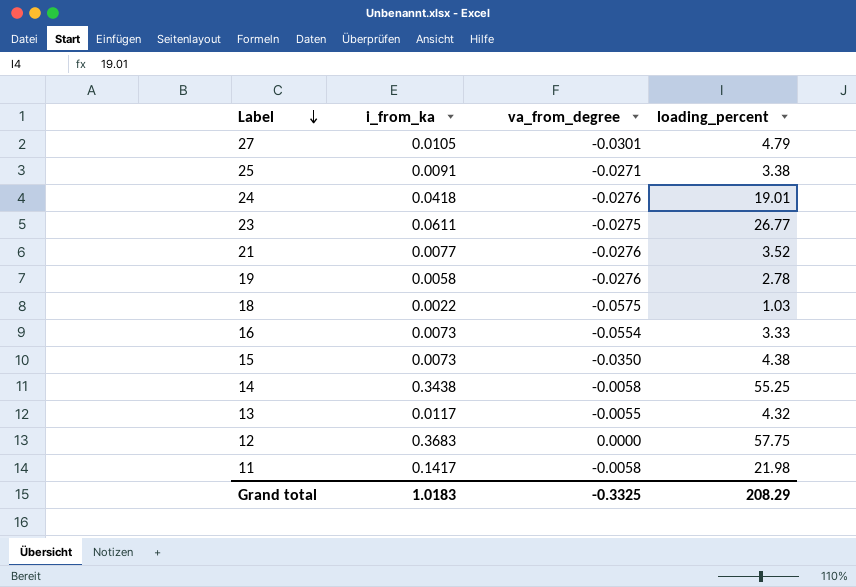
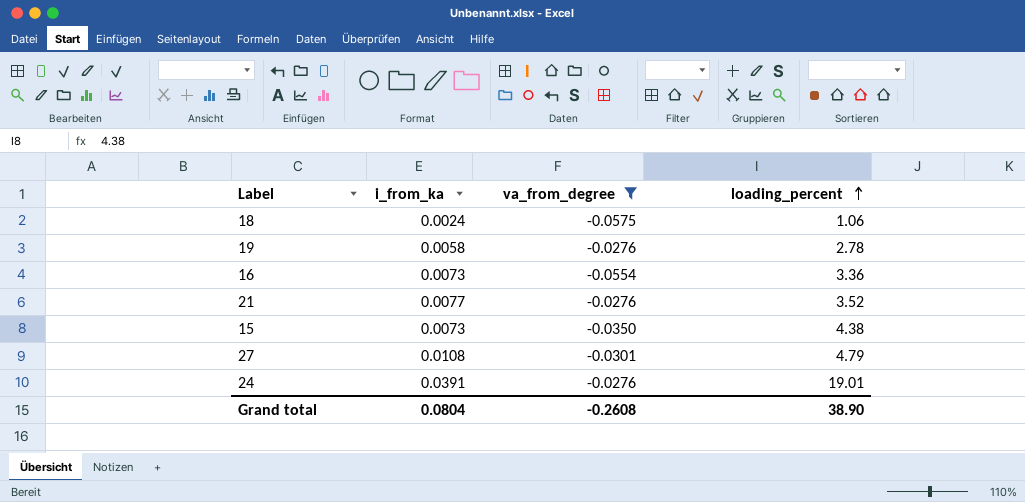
filter: none -> va_from_degree <= -0.0276
row order: Label descending -> loading_percent ascending
18 | i_from_ka: 0.0022 -> 0.0024
18 | loading_percent: 1.03 -> 1.06
16 | loading_percent: 3.33 -> 3.36
27 | i_from_ka: 0.0105 -> 0.0108
24 | i_from_ka: 0.0418 -> 0.0391
Grand total | i_from_ka: 1.0183 -> 0.0804
Grand total | va_from_degree: -0.3325 -> -0.2608
Grand total | loading_percent: 208.29 -> 38.90

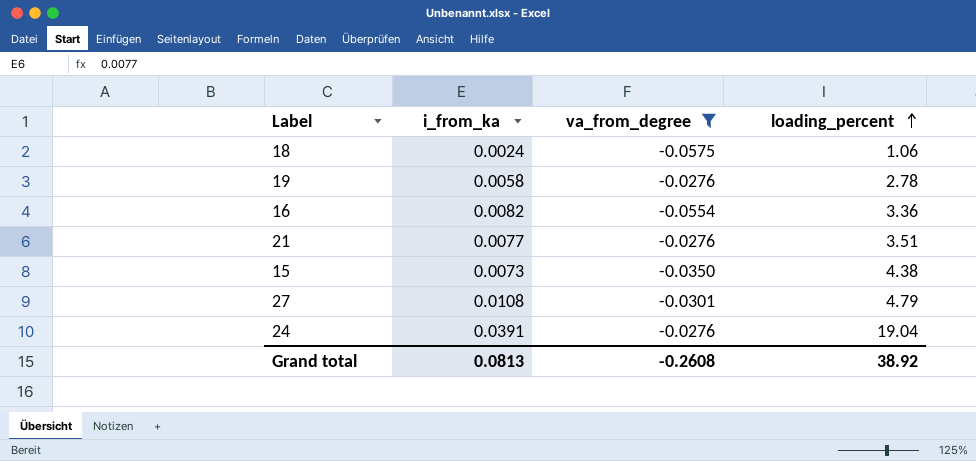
16 | i_from_ka: 0.0073 -> 0.0082
21 | loading_percent: 3.52 -> 3.51
24 | loading_percent: 19.01 -> 19.04
Grand total | i_from_ka: 0.0804 -> 0.0813
Grand total | loading_percent: 38.90 -> 38.92

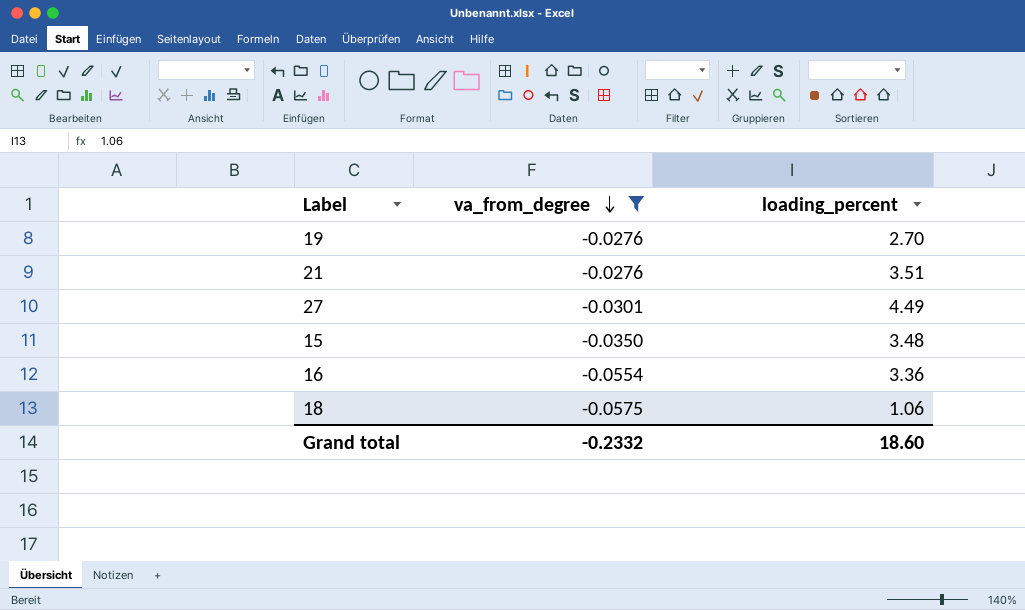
row order: loading_percent ascending -> va_from_degree descending
column i_from_ka | position: 2 -> none
row 24: 0.0391 | -0.0276 | 19.04 -> none
19 | loading_percent: 2.78 -> 2.70
27 | loading_percent: 4.79 -> 4.49
15 | loading_percent: 4.38 -> 3.48
Grand total | va_from_degree: -0.2608 -> -0.2332
Grand total | loading_percent: 38.92 -> 18.60

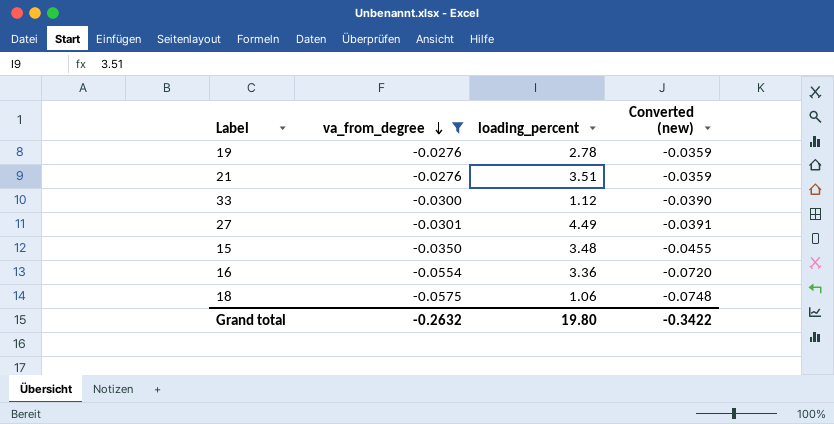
column Converted (new) | formula: none -> [va_from_degree] * 1.3
19 | loading_percent: 2.70 -> 2.78
row 33: none -> -0.0300 | 1.12 | -0.0390
Grand total | va_from_degree: -0.2332 -> -0.2632
Grand total | loading_percent: 18.60 -> 19.80

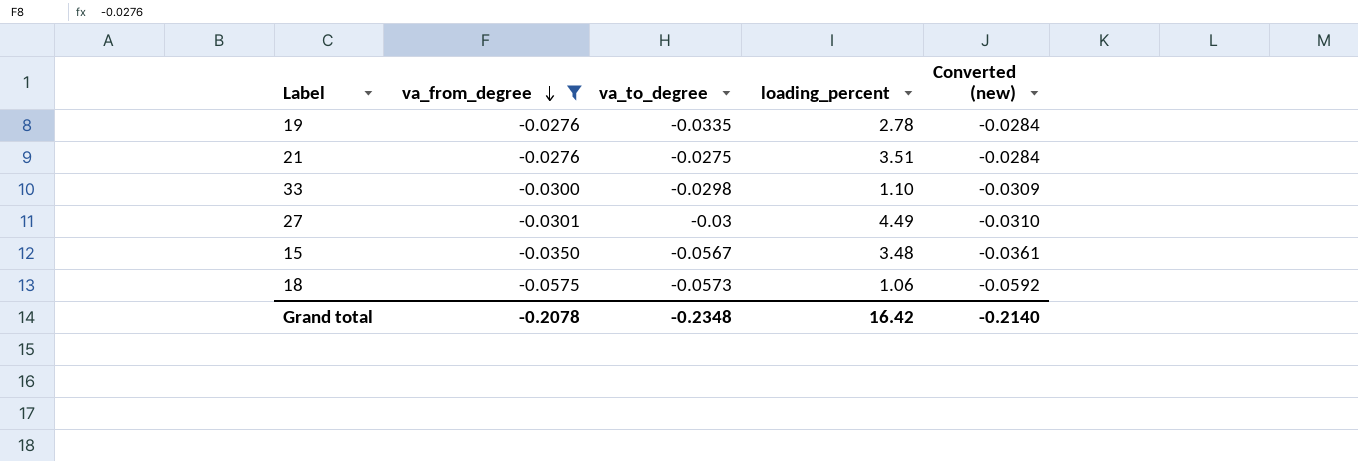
column va_to_degree | position: none -> 3
column Converted (new) | formula: [va_from_degree] * 1.3 -> [va_from_degree] * 1.03
row 16: -0.0554 | 3.36 | -0.0720 -> none
33 | loading_percent: 1.12 -> 1.10
Grand total | va_from_degree: -0.2632 -> -0.2078
Grand total | loading_percent: 19.80 -> 16.42
Grand total | Converted (new): -0.3422 -> -0.2140

